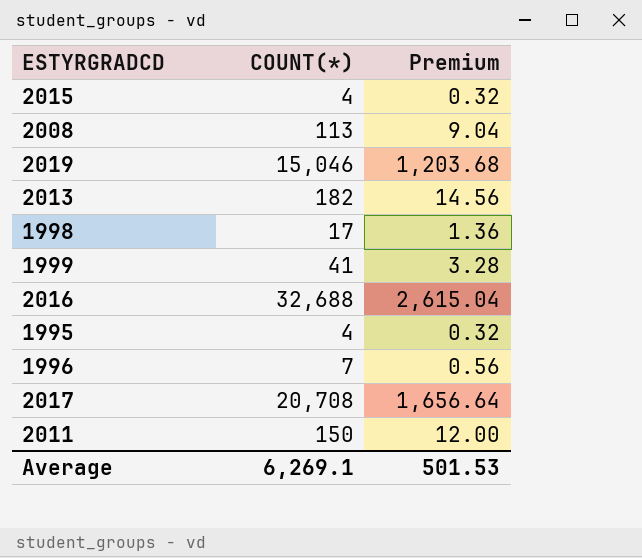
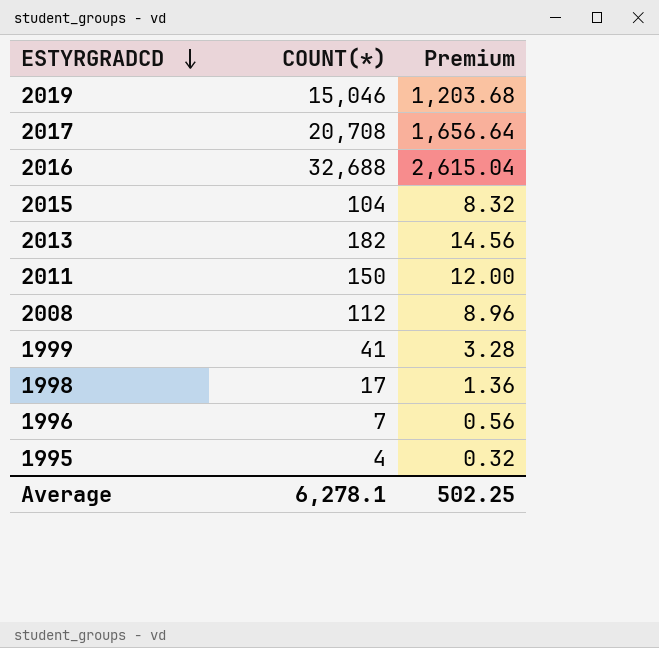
row order: none -> ESTYRGRADCD descending
2015 | COUNT(*): 4 -> 104
2015 | Premium: 0.32 -> 8.32
2008 | COUNT(*): 113 -> 112
2008 | Premium: 9.04 -> 8.96
Average | COUNT(*): 6,269.1 -> 6,278.1
Average | Premium: 501.53 -> 502.25

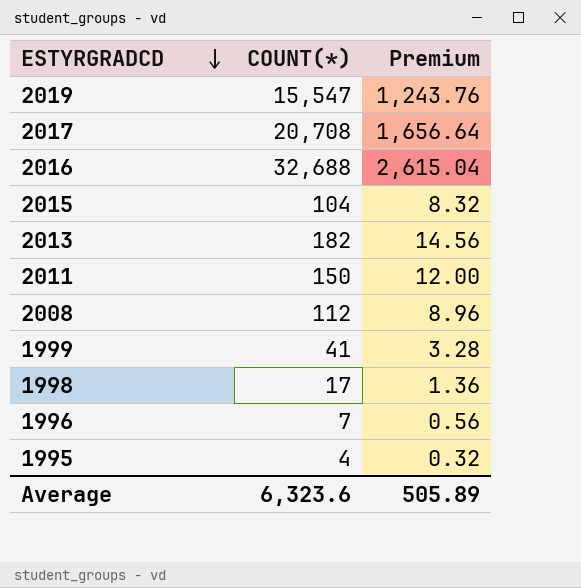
2019 | COUNT(*): 15,046 -> 15,547
2019 | Premium: 1,203.68 -> 1,243.76
Average | COUNT(*): 6,278.1 -> 6,323.6
Average | Premium: 502.25 -> 505.89

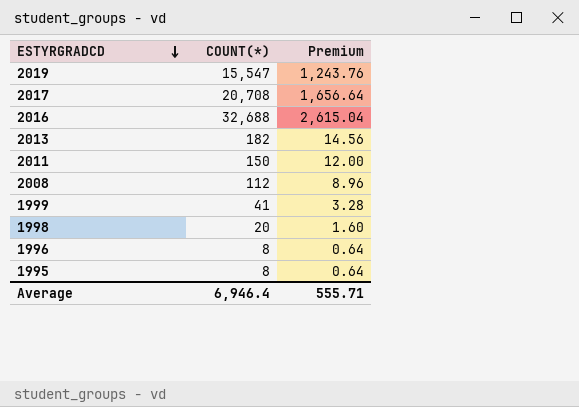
row 2015: 104 | 8.32 -> none
1998 | COUNT(*): 17 -> 20
1998 | Premium: 1.36 -> 1.60
1996 | COUNT(*): 7 -> 8
1996 | Premium: 0.56 -> 0.64
1995 | COUNT(*): 4 -> 8
1995 | Premium: 0.32 -> 0.64
Average | COUNT(*): 6,323.6 -> 6,946.4
Average | Premium: 505.89 -> 555.71

